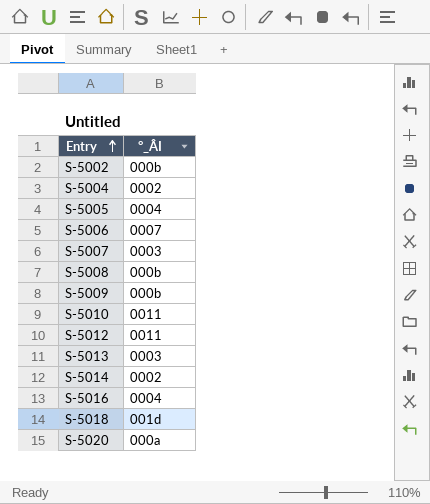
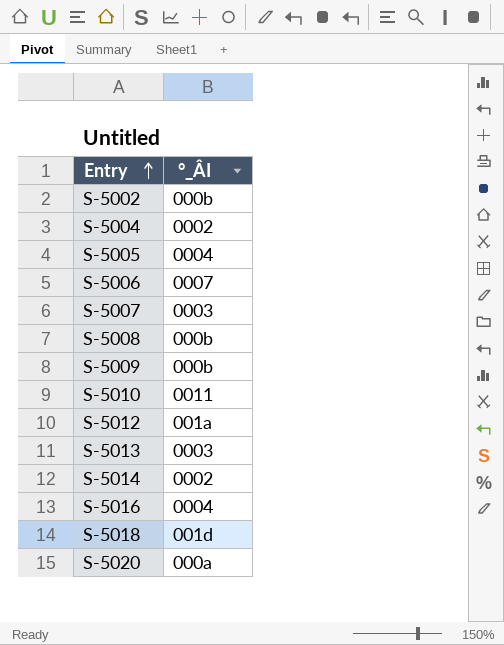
S-5012 | °_ÂI: 0011 -> 001a

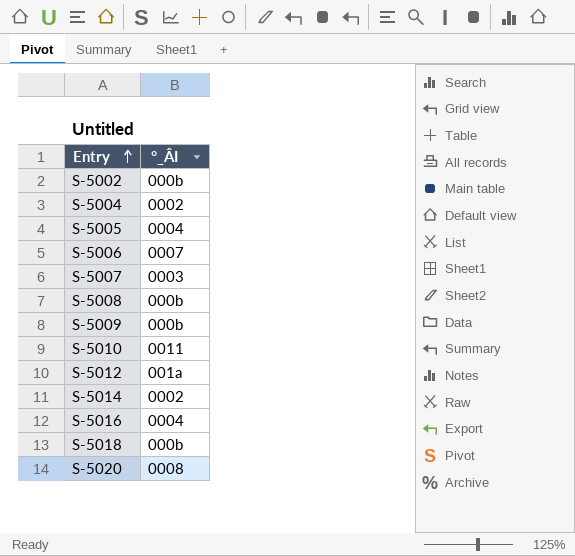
row S-5013: 0003 -> none
S-5018 | °_ÂI: 001d -> 000b
S-5020 | °_ÂI: 000a -> 0008

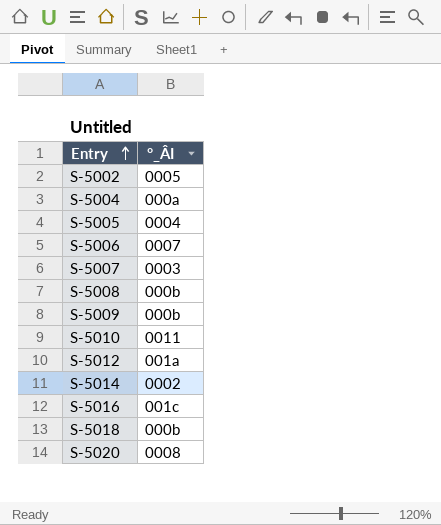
S-5002 | °_ÂI: 000b -> 0005
S-5004 | °_ÂI: 0002 -> 000a
S-5016 | °_ÂI: 0004 -> 001c

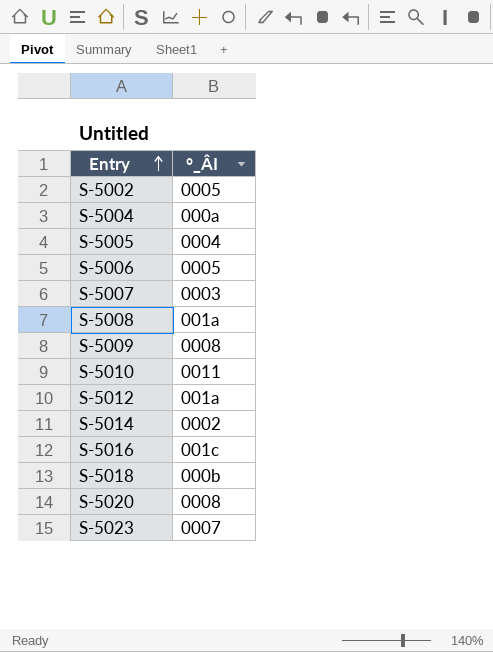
S-5006 | °_ÂI: 0007 -> 0005
S-5008 | °_ÂI: 000b -> 001a
S-5009 | °_ÂI: 000b -> 0008
row S-5023: none -> 0007

